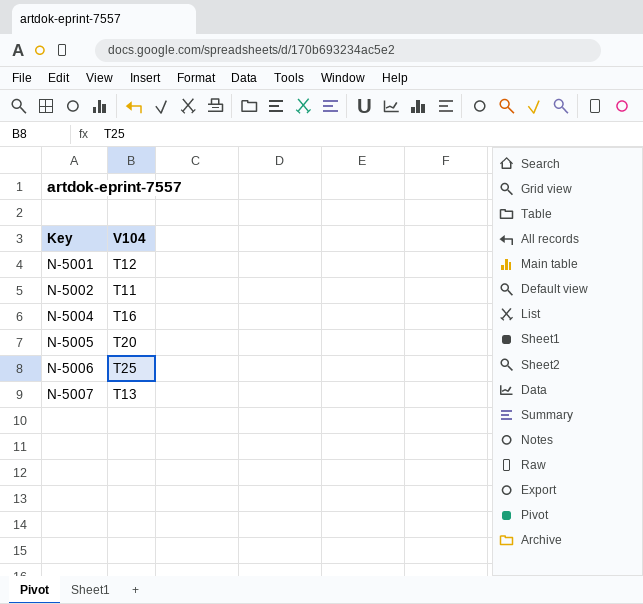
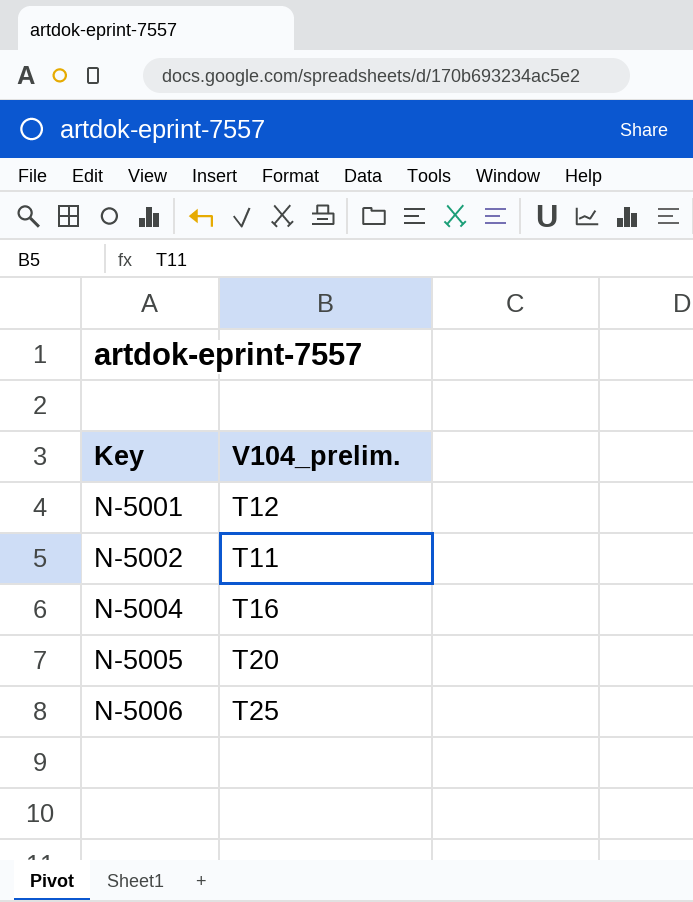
column name: V104 -> V104_prelim.
row N-5007: T13 -> none

